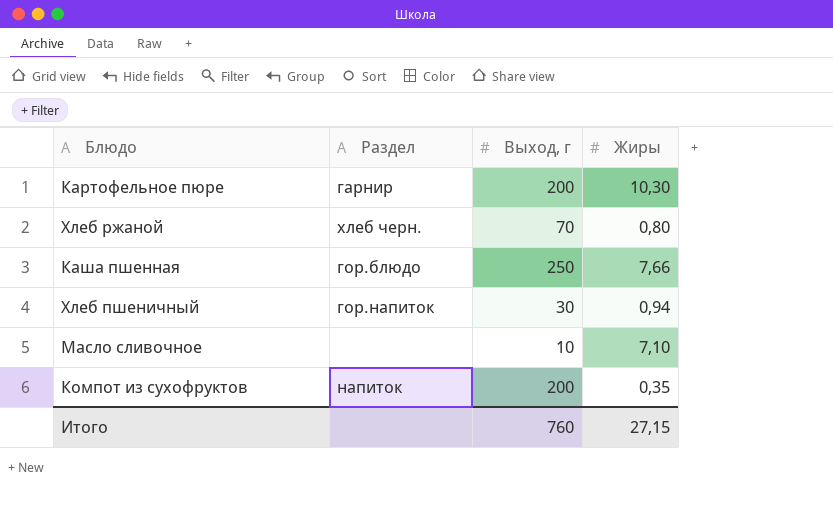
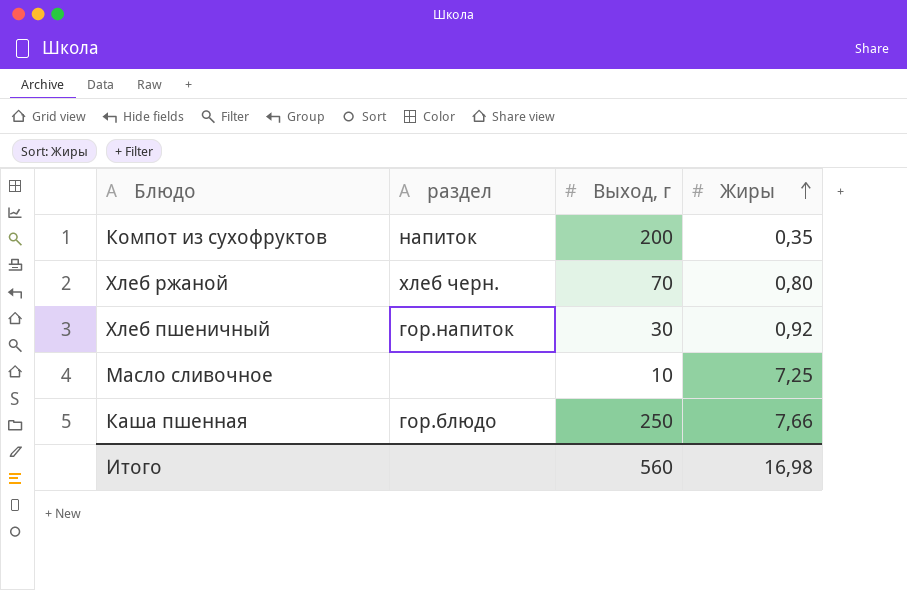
row order: none -> Жиры ascending
column name: Раздел -> раздел
row Картофельное пюре: гарнир | 200 | 10,30 -> none
Хлеб пшеничный | Жиры: 0,94 -> 0,92
Масло сливочное | Жиры: 7,10 -> 7,25
Итого | Выход, г: 760 -> 560
Итого | Жиры: 27,15 -> 16,98

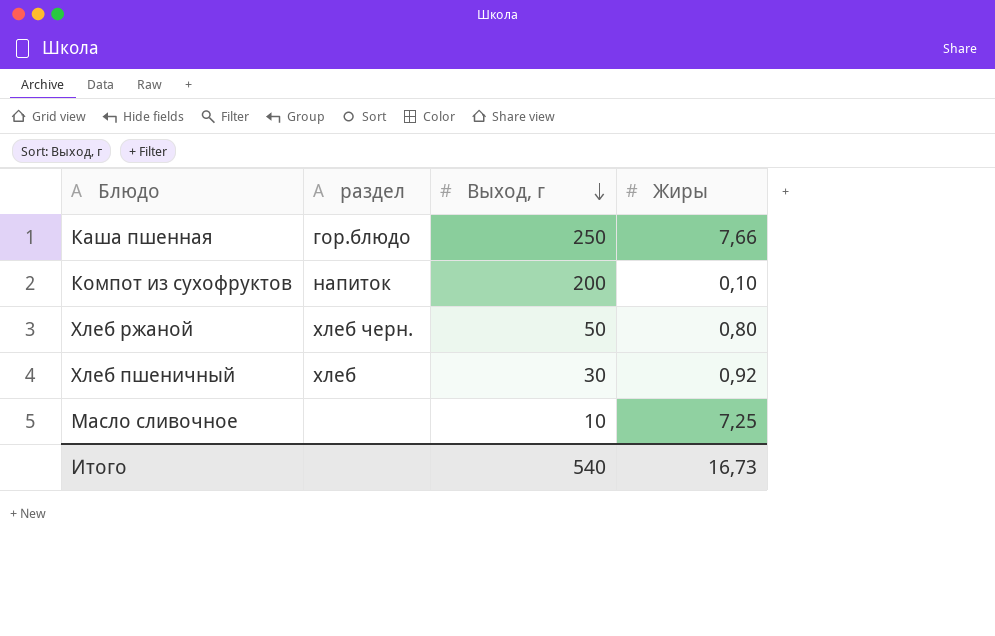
row order: Жиры ascending -> Выход, г descending
Компот из сухофруктов | Жиры: 0,35 -> 0,10
Хлеб ржаной | Выход, г: 70 -> 50
Хлеб пшеничный | раздел: гор.напиток -> хлеб
Итого | Выход, г: 560 -> 540
Итого | Жиры: 16,98 -> 16,73

